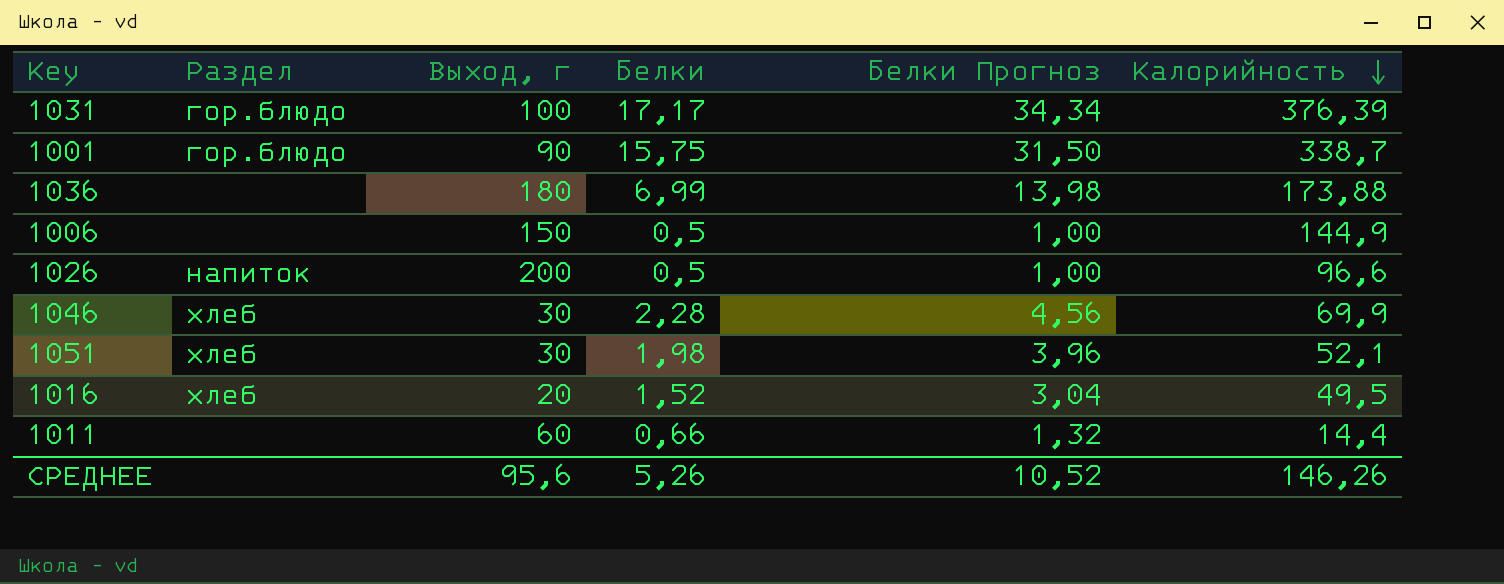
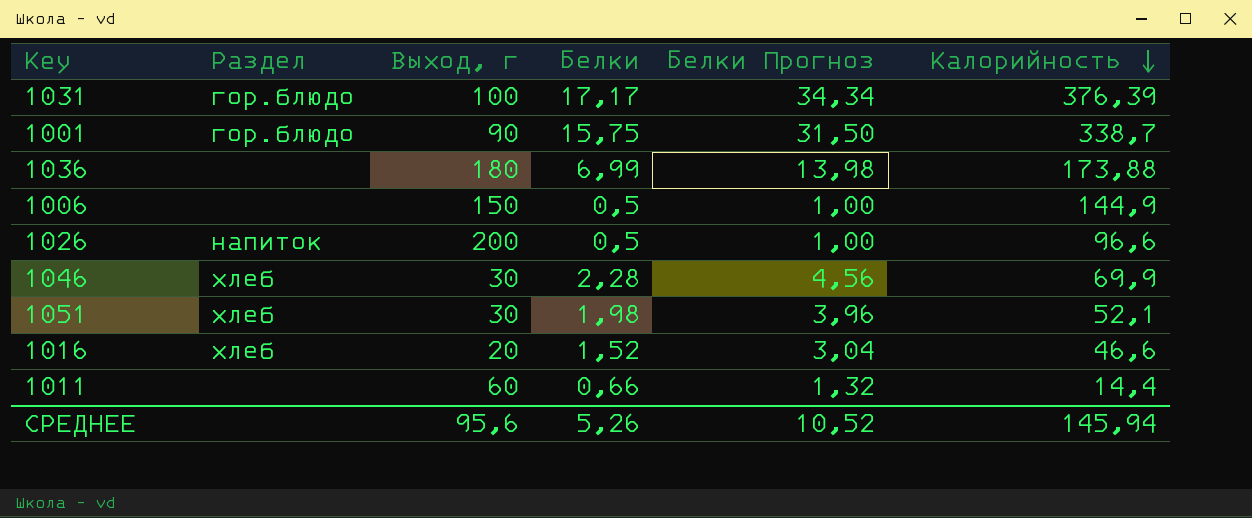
1016 | Калорийность: 49,5 -> 46,6
СРЕДНЕЕ | Калорийность: 146,26 -> 145,94

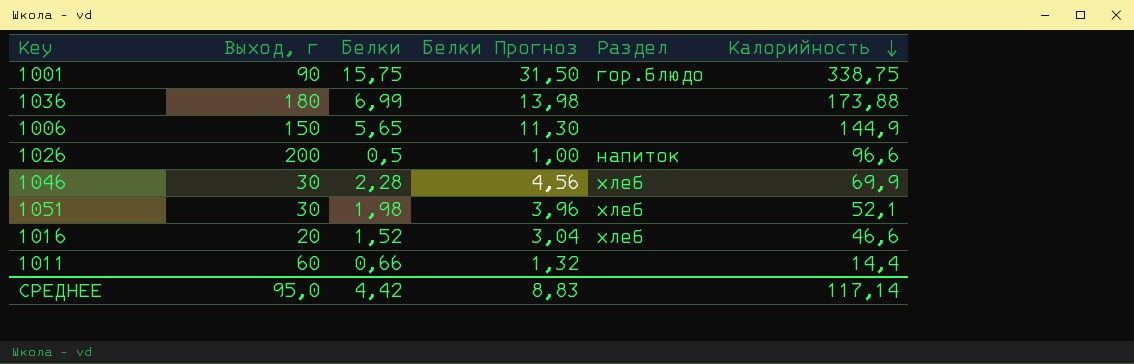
column Раздел | position: 2 -> 5
row 1031: гор.блюдо | 100 | 17,17 | 34,34 | 376,39 -> none
1001 | Калорийность: 338,7 -> 338,75
1006 | Белки: 0,5 -> 5,65
1006 | Белки Прогноз: 1,00 -> 11,30
СРЕДНЕЕ | Выход, г: 95,6 -> 95,0
СРЕДНЕЕ | Белки: 5,26 -> 4,42
СРЕДНЕЕ | Белки Прогноз: 10,52 -> 8,83
СРЕДНЕЕ | Калорийность: 145,94 -> 117,14

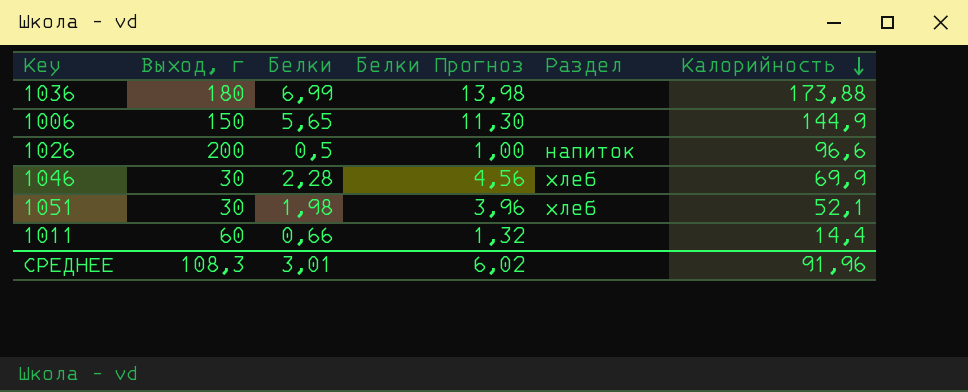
row 1001: 90 | 15,75 | 31,50 | гор.блюдо | 338,75 -> none
row 1016: 20 | 1,52 | 3,04 | хлеб | 46,6 -> none
СРЕДНЕЕ | Выход, г: 95,0 -> 108,3
СРЕДНЕЕ | Белки: 4,42 -> 3,01
СРЕДНЕЕ | Белки Прогноз: 8,83 -> 6,02
СРЕДНЕЕ | Калорийность: 117,14 -> 91,96

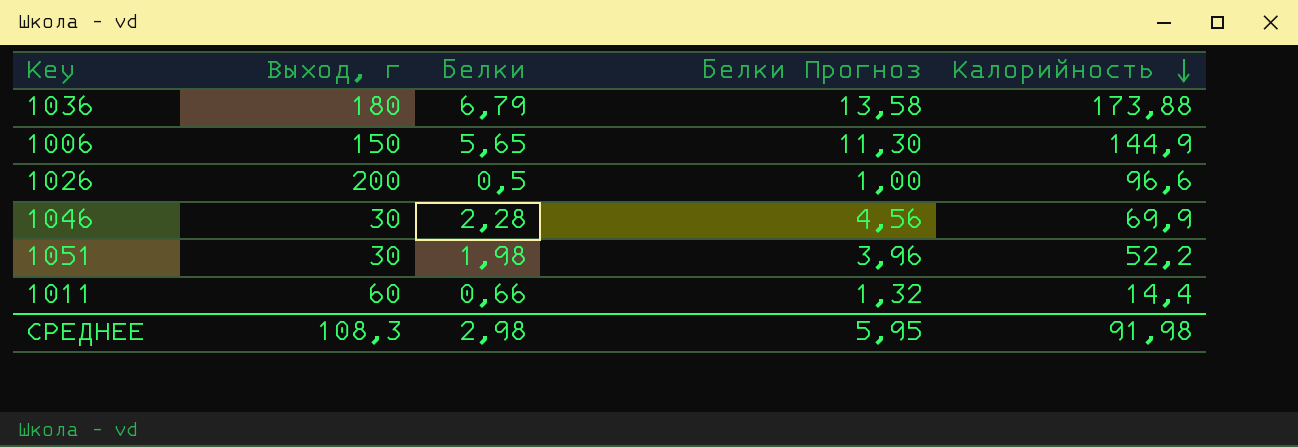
column Раздел | position: 5 -> none
1036 | Белки: 6,99 -> 6,79
1036 | Белки Прогноз: 13,98 -> 13,58
1051 | Калорийность: 52,1 -> 52,2
СРЕДНЕЕ | Белки: 3,01 -> 2,98
СРЕДНЕЕ | Белки Прогноз: 6,02 -> 5,95
СРЕДНЕЕ | Калорийность: 91,96 -> 91,98

